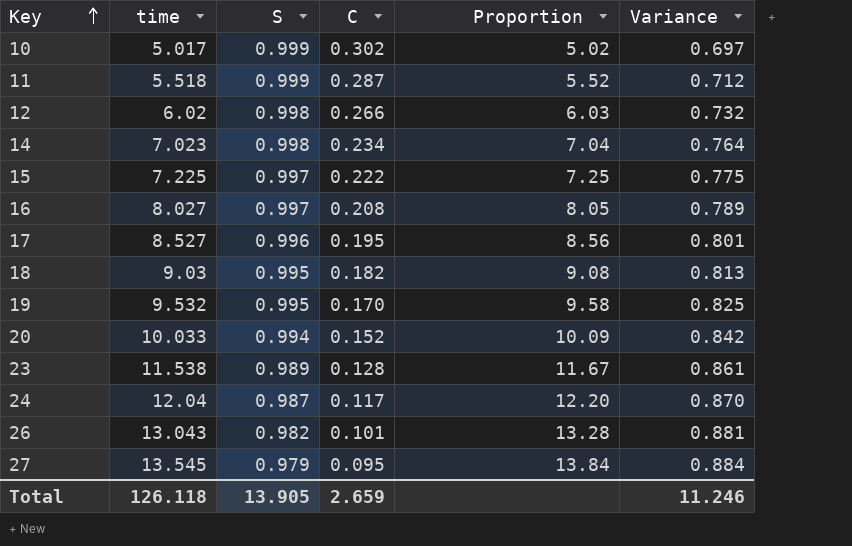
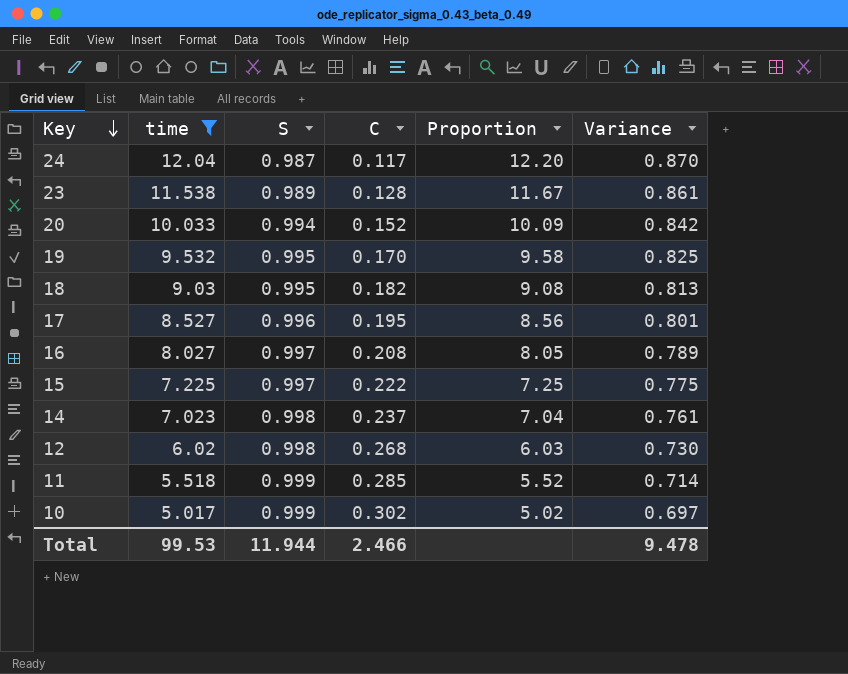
filter: none -> time <= 12.04
row order: Key ascending -> Key descending
14 | C: 0.234 -> 0.237
14 | Variance: 0.764 -> 0.761
12 | C: 0.266 -> 0.268
12 | Variance: 0.732 -> 0.730
11 | C: 0.287 -> 0.285
11 | Variance: 0.712 -> 0.714
Total | time: 126.118 -> 99.53
Total | S: 13.905 -> 11.944
Total | C: 2.659 -> 2.466
Total | Variance: 11.246 -> 9.478

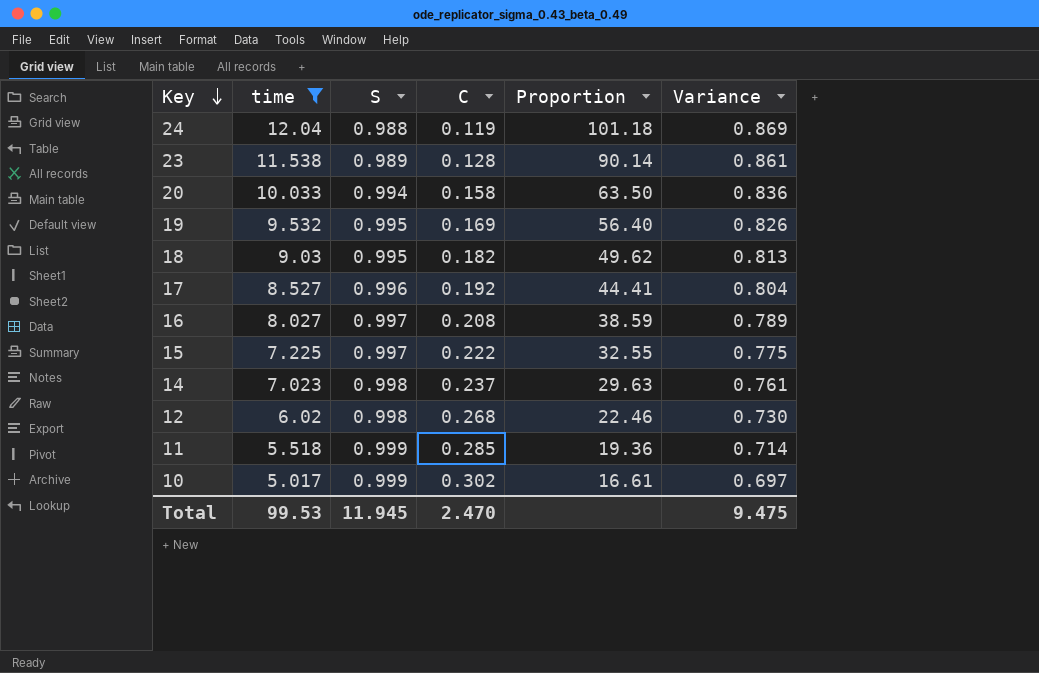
column Proportion | formula: [time] / [S] -> [time] / [C]
24 | S: 0.987 -> 0.988
24 | C: 0.117 -> 0.119
24 | Variance: 0.870 -> 0.869
20 | C: 0.152 -> 0.158
20 | Variance: 0.842 -> 0.836
19 | C: 0.170 -> 0.169
19 | Variance: 0.825 -> 0.826
17 | C: 0.195 -> 0.192
17 | Variance: 0.801 -> 0.804
Total | S: 11.944 -> 11.945
Total | C: 2.466 -> 2.470
Total | Variance: 9.478 -> 9.475

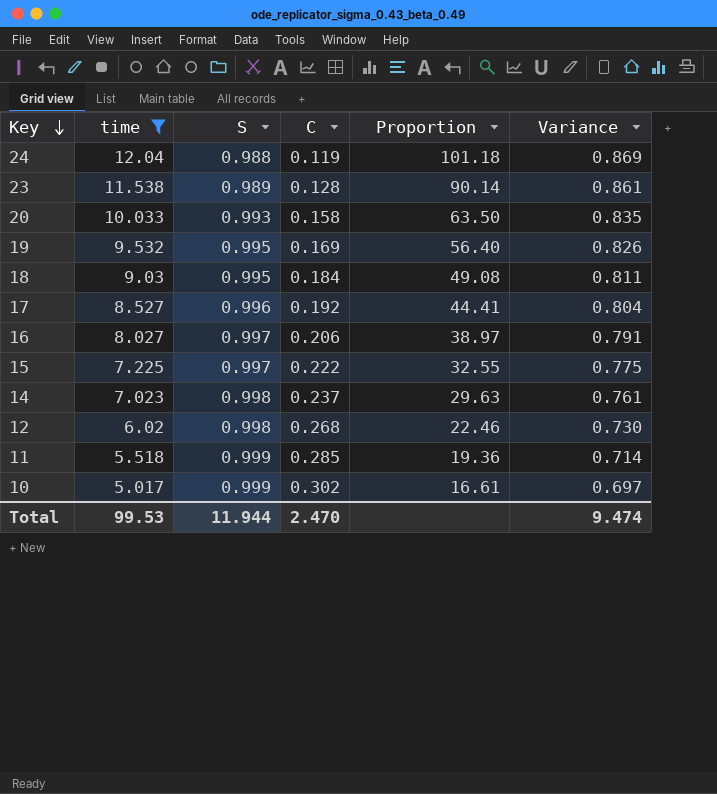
20 | S: 0.994 -> 0.993
20 | Variance: 0.836 -> 0.835
18 | C: 0.182 -> 0.184
18 | Proportion: 49.62 -> 49.08
18 | Variance: 0.813 -> 0.811
16 | C: 0.208 -> 0.206
16 | Proportion: 38.59 -> 38.97
16 | Variance: 0.789 -> 0.791
Total | S: 11.945 -> 11.944
Total | Variance: 9.475 -> 9.474

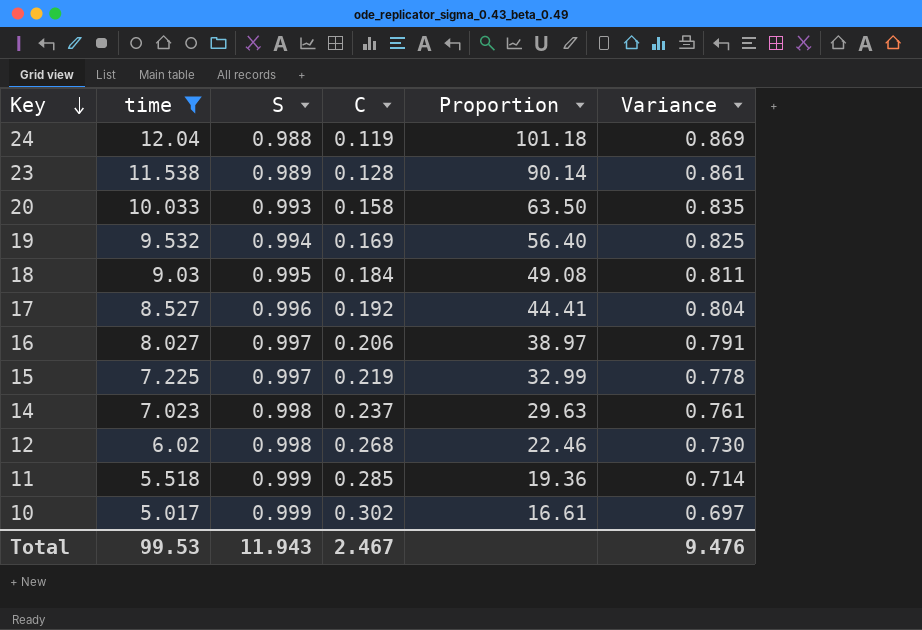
19 | S: 0.995 -> 0.994
19 | Variance: 0.826 -> 0.825
15 | C: 0.222 -> 0.219
15 | Proportion: 32.55 -> 32.99
15 | Variance: 0.775 -> 0.778
Total | S: 11.944 -> 11.943
Total | C: 2.470 -> 2.467
Total | Variance: 9.474 -> 9.476

